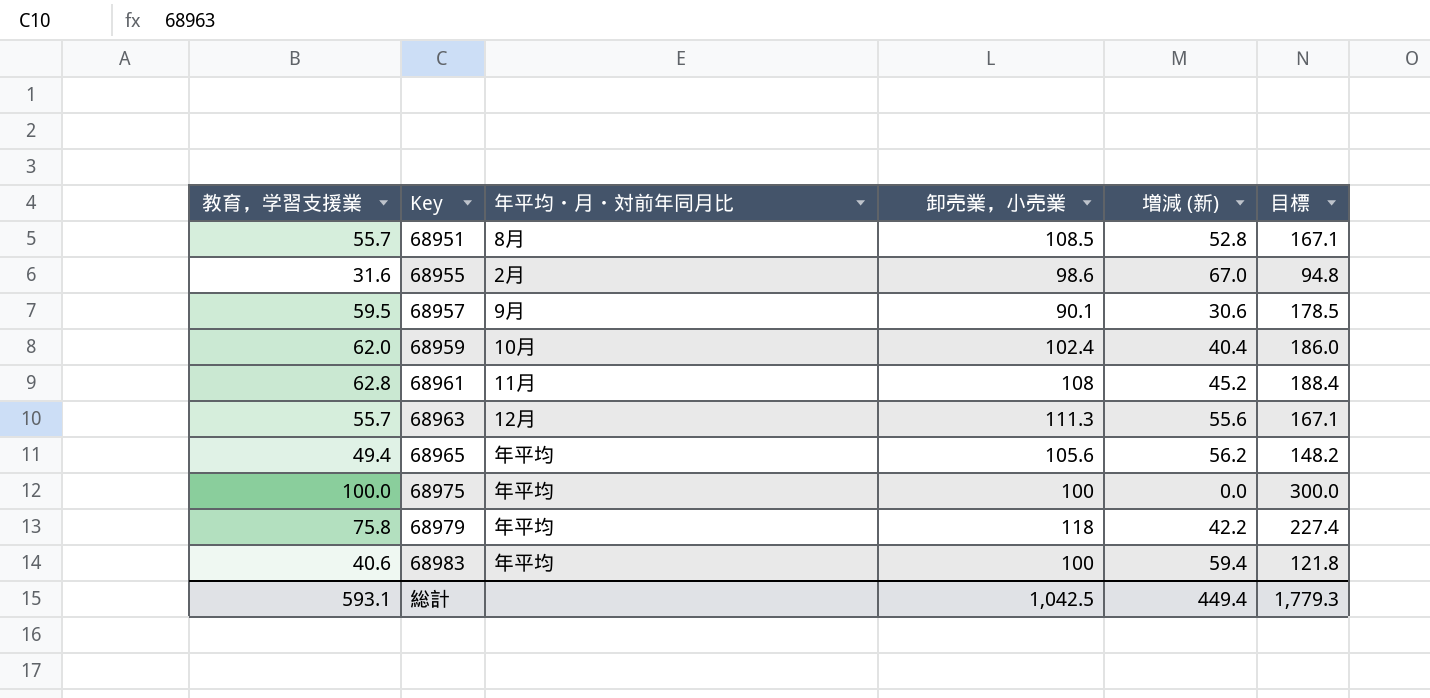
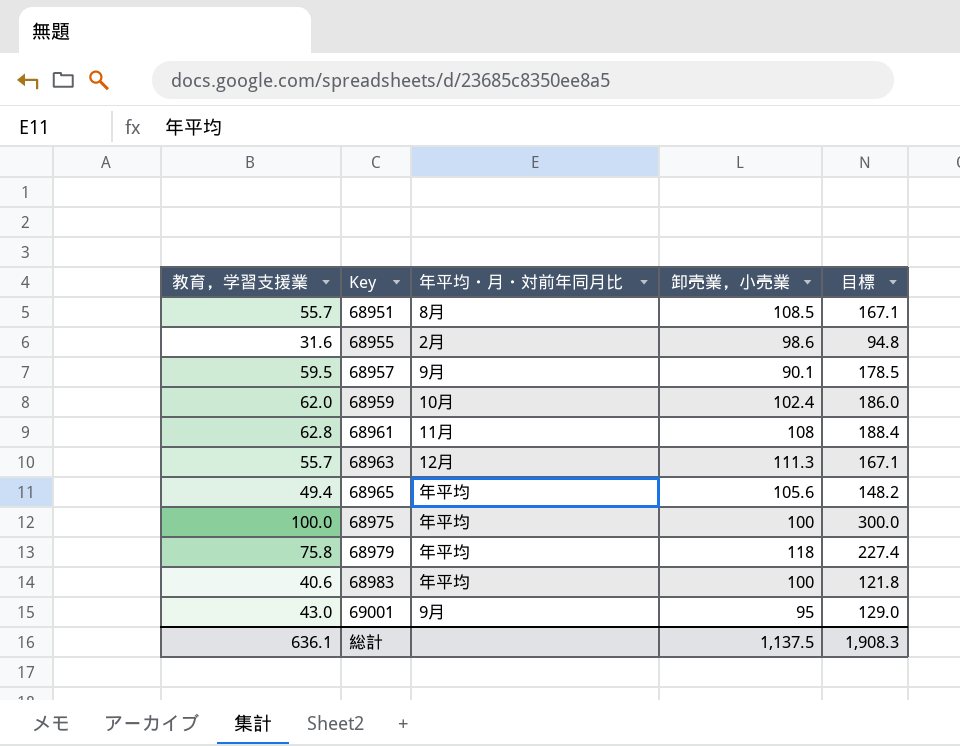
column 増減 (新) | formula: [卸売業，小売業] - [教育，学習支援業] -> none
row 69001: none -> 43.0 | 9月 | 95 | 129.0
総計 | 教育，学習支援業: 593.1 -> 636.1
総計 | 卸売業，小売業: 1,042.5 -> 1,137.5
総計 | 目標: 1,779.3 -> 1,908.3

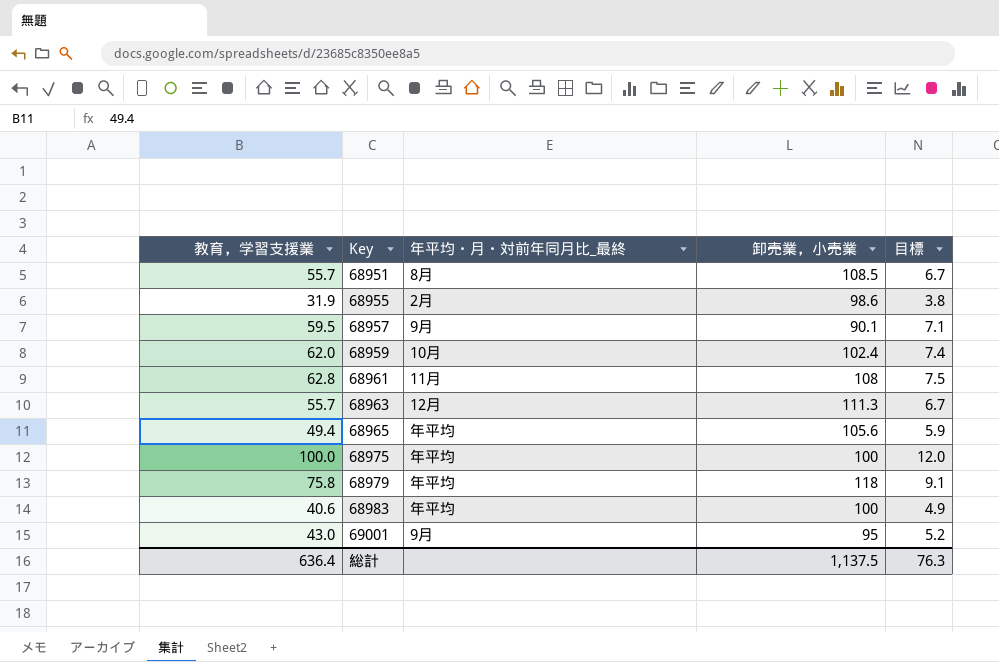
column name: 年平均・月・対前年同月比 -> 年平均・月・対前年同月比_最終
column 目標 | formula: [教育，学習支援業] * 3 -> [教育，学習支援業] * 0.12
68955 | 教育，学習支援業: 31.6 -> 31.9
総計 | 教育，学習支援業: 636.1 -> 636.4
総計 | 目標: 1,908.3 -> 76.3

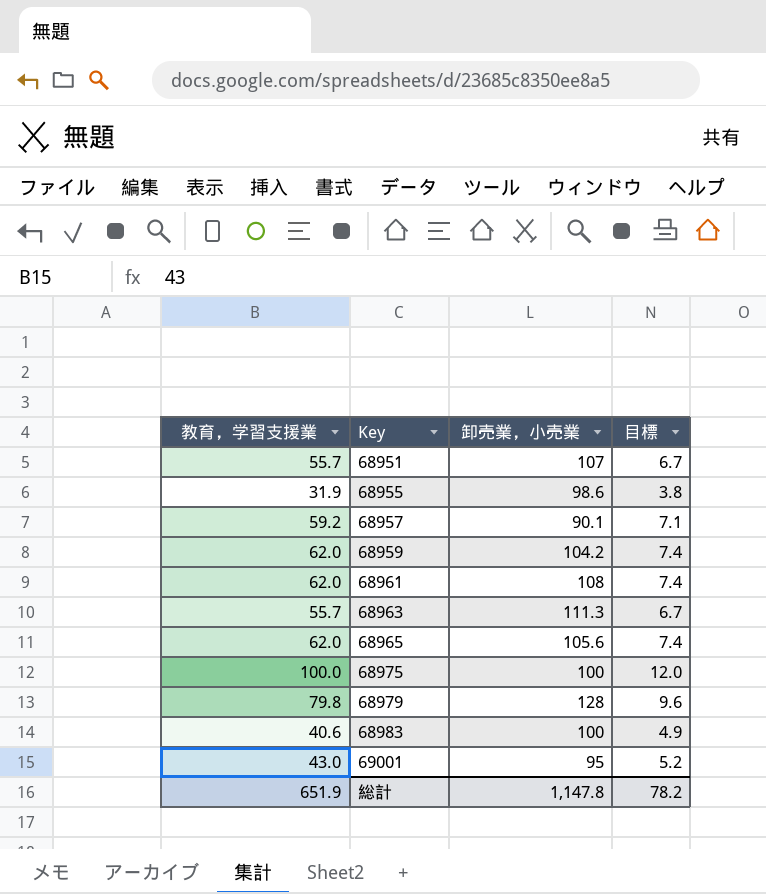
column 年平均・月・対前年同月比_最終 | position: 3 -> none
68951 | 卸売業，小売業: 108.5 -> 107
68957 | 教育，学習支援業: 59.5 -> 59.2
68959 | 卸売業，小売業: 102.4 -> 104.2
68961 | 教育，学習支援業: 62.8 -> 62.0
68961 | 目標: 7.5 -> 7.4
68965 | 教育，学習支援業: 49.4 -> 62.0
68965 | 目標: 5.9 -> 7.4
68979 | 教育，学習支援業: 75.8 -> 79.8
68979 | 卸売業，小売業: 118 -> 128
68979 | 目標: 9.1 -> 9.6
総計 | 教育，学習支援業: 636.4 -> 651.9
総計 | 卸売業，小売業: 1,137.5 -> 1,147.8
総計 | 目標: 76.3 -> 78.2

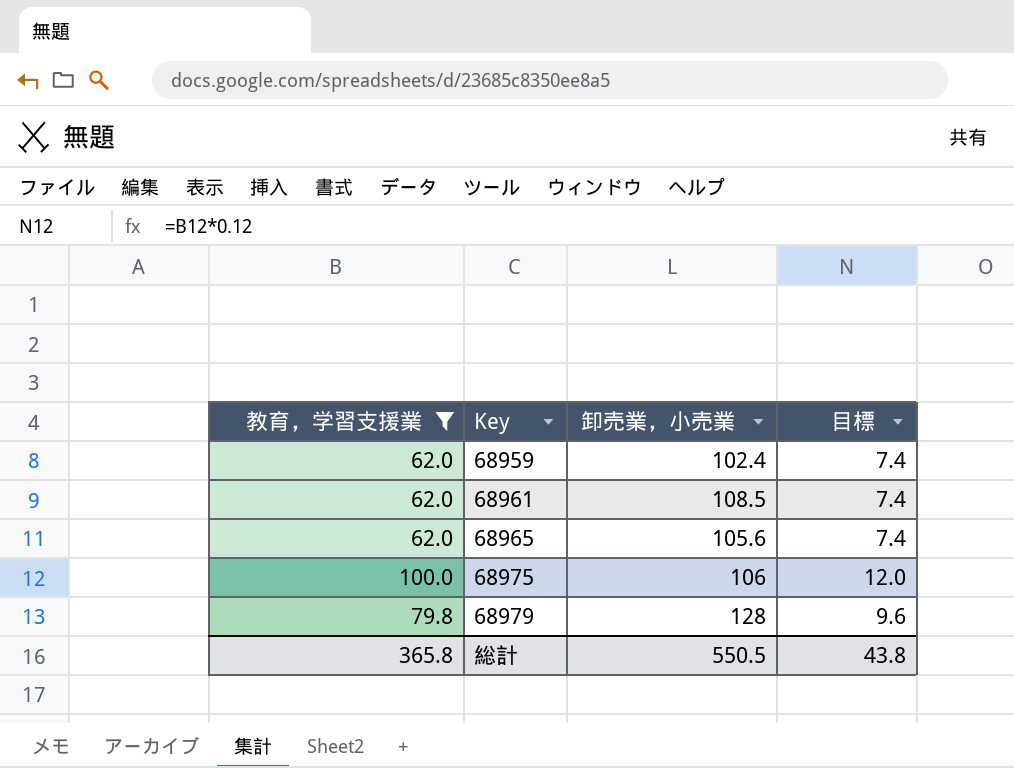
filter: none -> 教育，学習支援業 >= 62.0
68959 | 卸売業，小売業: 104.2 -> 102.4
68961 | 卸売業，小売業: 108 -> 108.5
68975 | 卸売業，小売業: 100 -> 106
総計 | 教育，学習支援業: 651.9 -> 365.8
総計 | 卸売業，小売業: 1,147.8 -> 550.5
総計 | 目標: 78.2 -> 43.8

